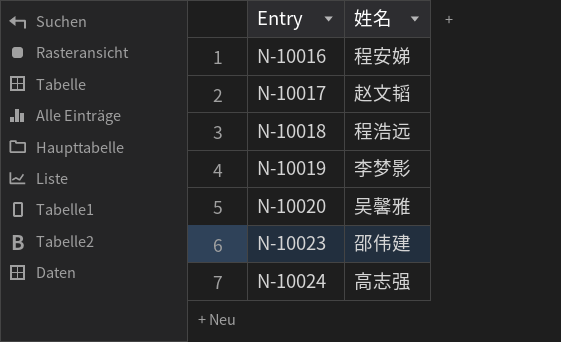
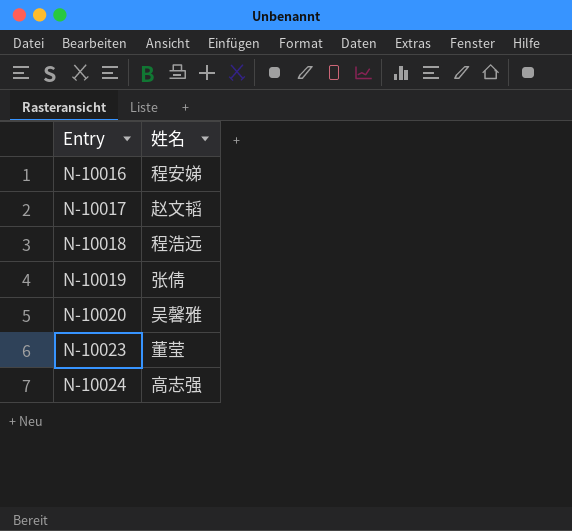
N-10019 | 姓名: 李梦影 -> 张倩
N-10023 | 姓名: 邵伟建 -> 董莹

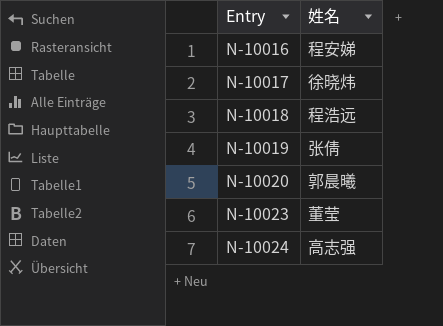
N-10017 | 姓名: 赵文韬 -> 徐晓炜
N-10020 | 姓名: 吴馨雅 -> 郭晨曦

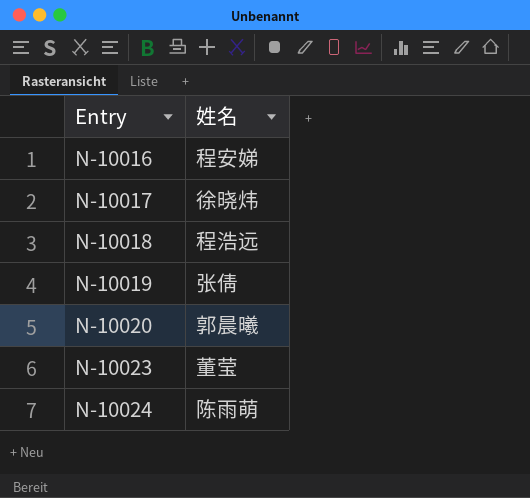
N-10024 | 姓名: 高志强 -> 陈雨萌

